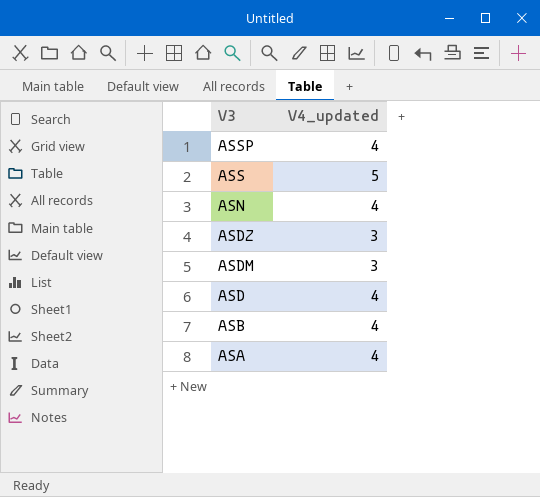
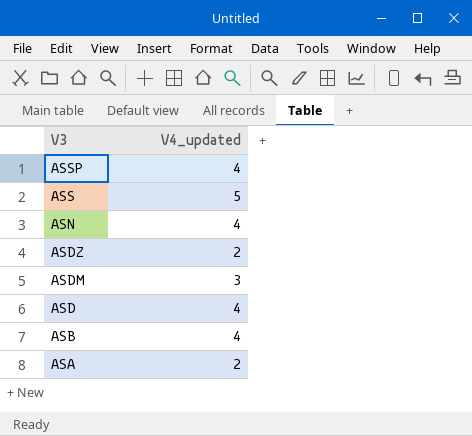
ASDZ | V4_updated: 3 -> 2
ASA | V4_updated: 4 -> 2

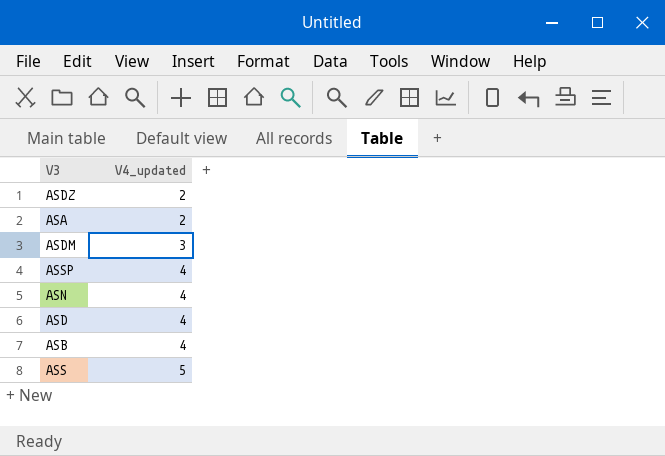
row order: V3 descending -> V4_updated ascending

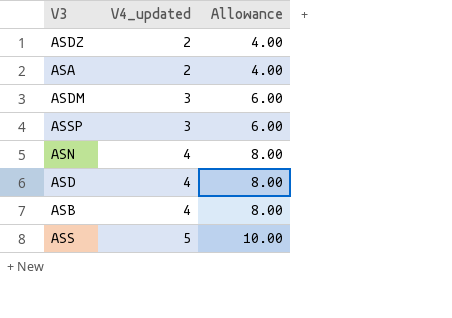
column Allowance | formula: none -> [V4_updated] * 2
ASSP | V4_updated: 4 -> 3

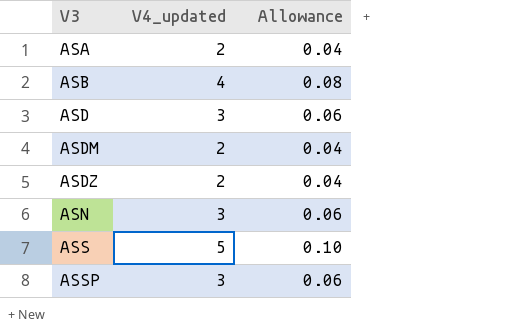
row order: V4_updated ascending -> V3 ascending
column Allowance | formula: [V4_updated] * 2 -> [V4_updated] * 0.02
ASD | V4_updated: 4 -> 3
ASDM | V4_updated: 3 -> 2
ASN | V4_updated: 4 -> 3

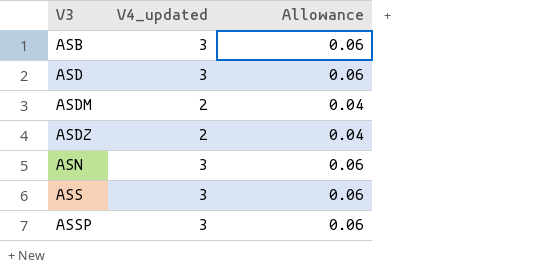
row ASA: 2 | 0.04 -> none
ASB | V4_updated: 4 -> 3
ASB | Allowance: 0.08 -> 0.06
ASS | V4_updated: 5 -> 3
ASS | Allowance: 0.10 -> 0.06

